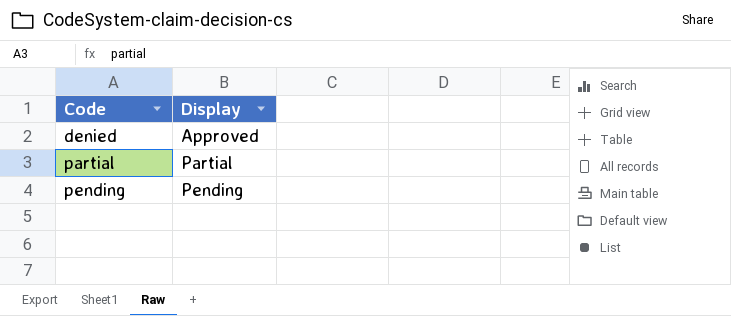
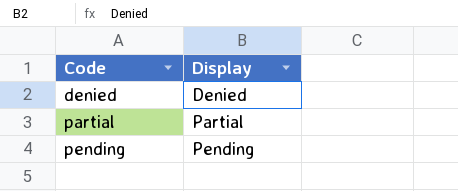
denied | Display: Approved -> Denied

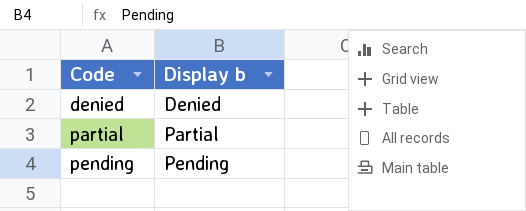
column name: Display -> Display b

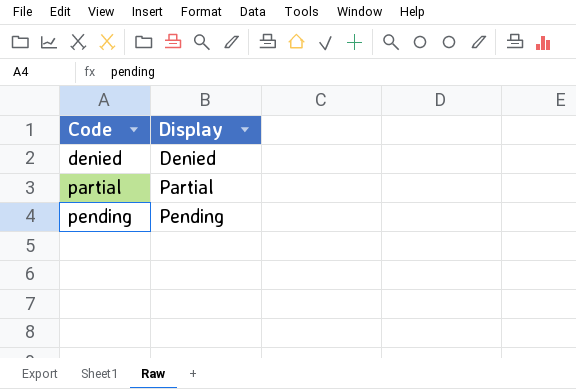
column name: Display b -> Display

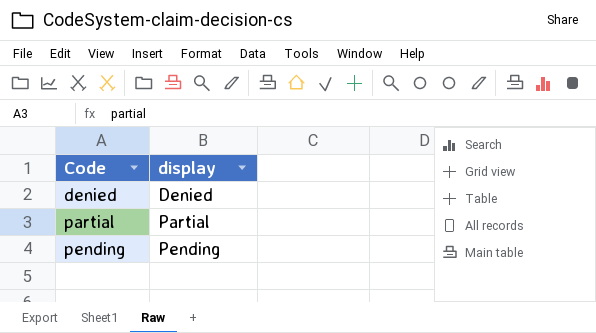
column name: Display -> display

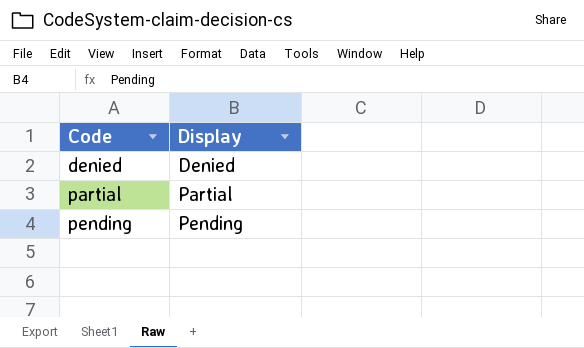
column name: display -> Display

